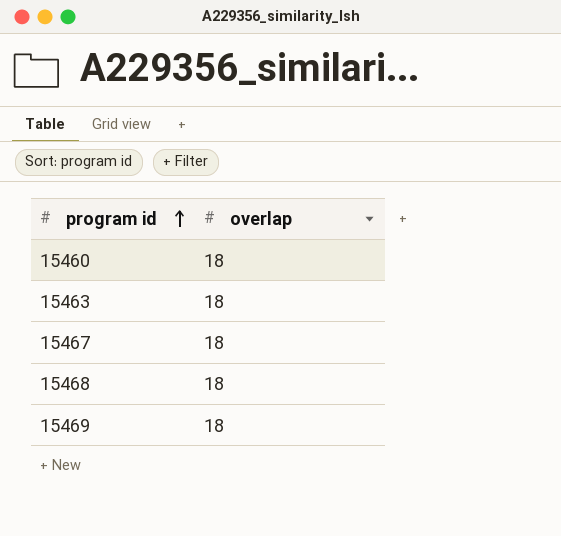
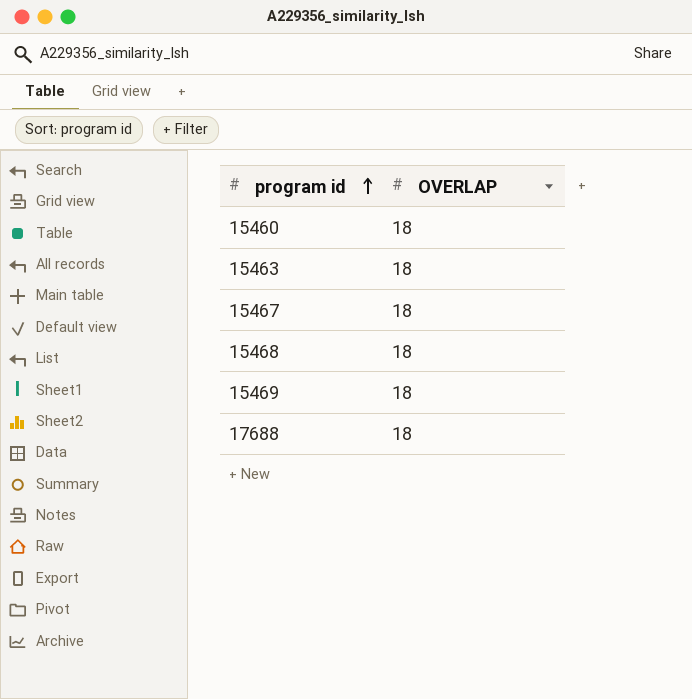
column name: overlap -> OVERLAP
row 17688: none -> 18

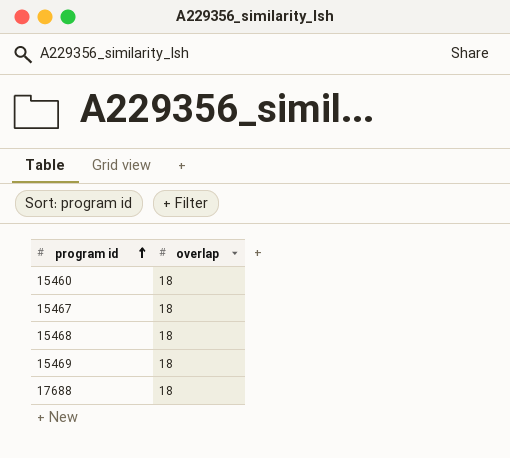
column name: OVERLAP -> overlap
row 15463: 18 -> none

